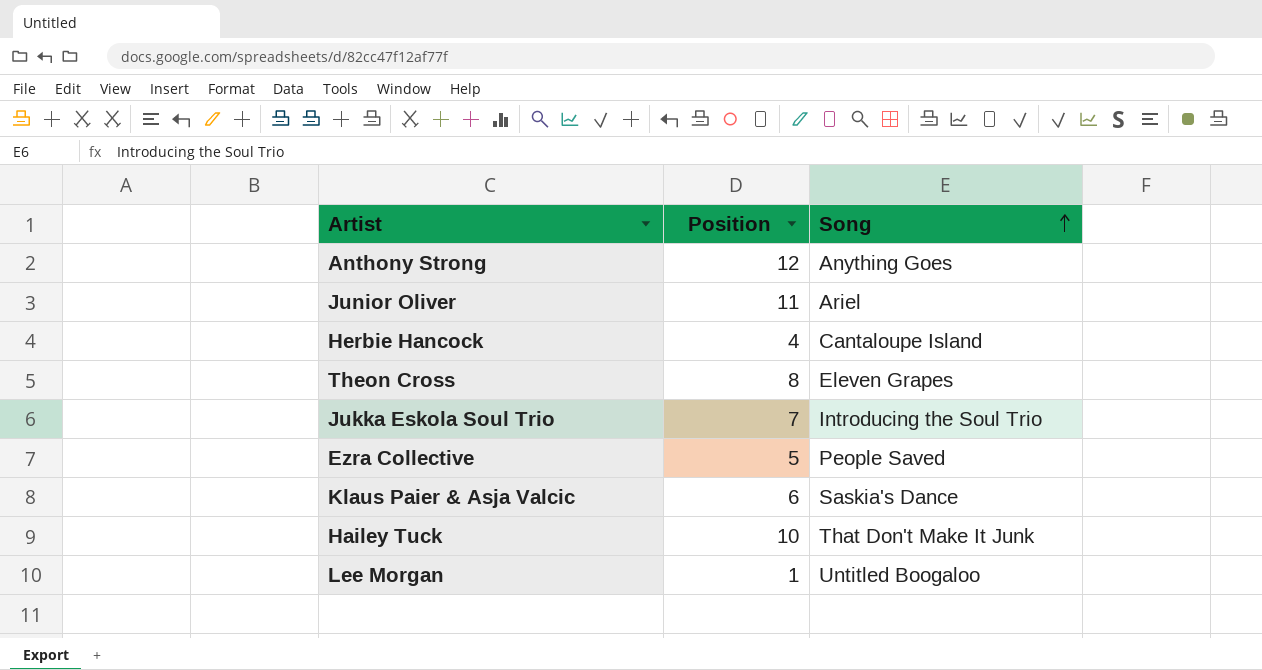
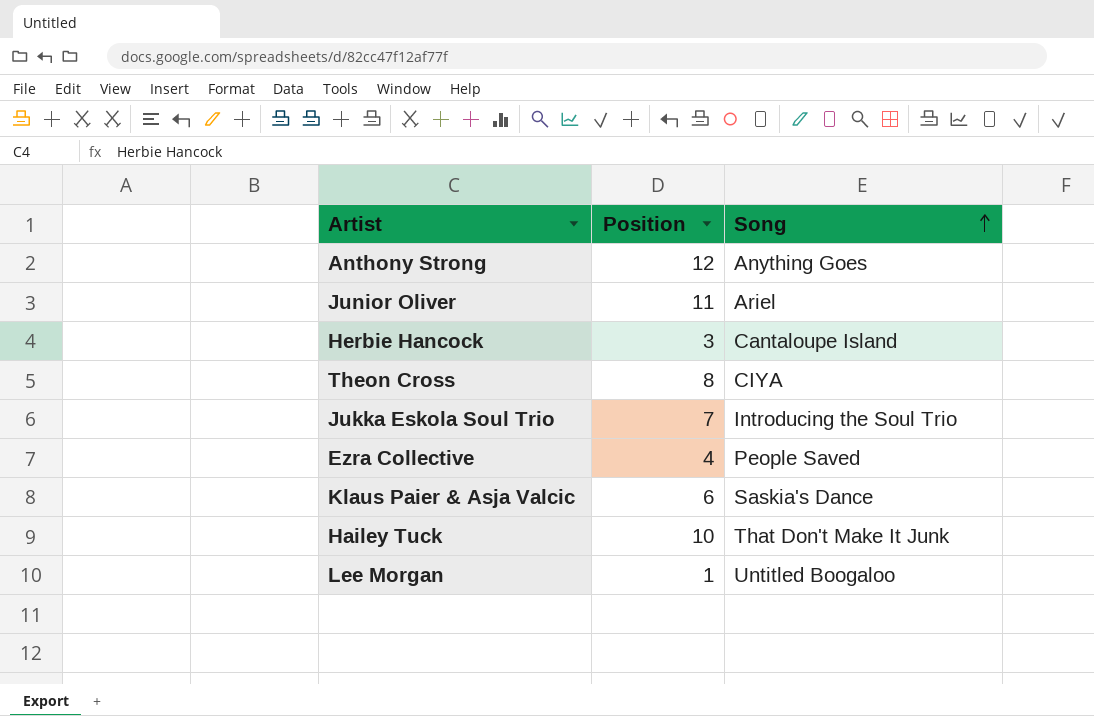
Herbie Hancock | Position: 4 -> 3
Theon Cross | Song: Eleven Grapes -> CIYA
Ezra Collective | Position: 5 -> 4

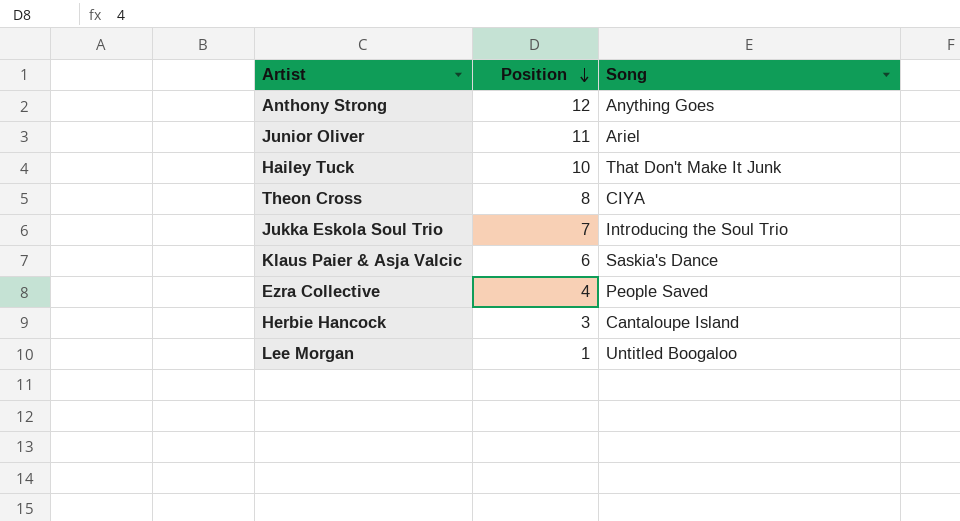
row order: Song ascending -> Position descending

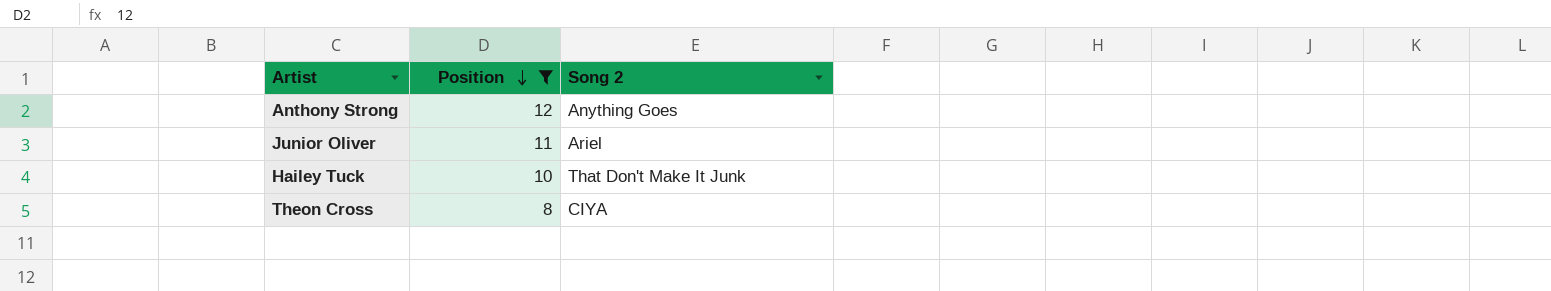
filter: none -> Position >= 8
column name: Song -> Song 2

